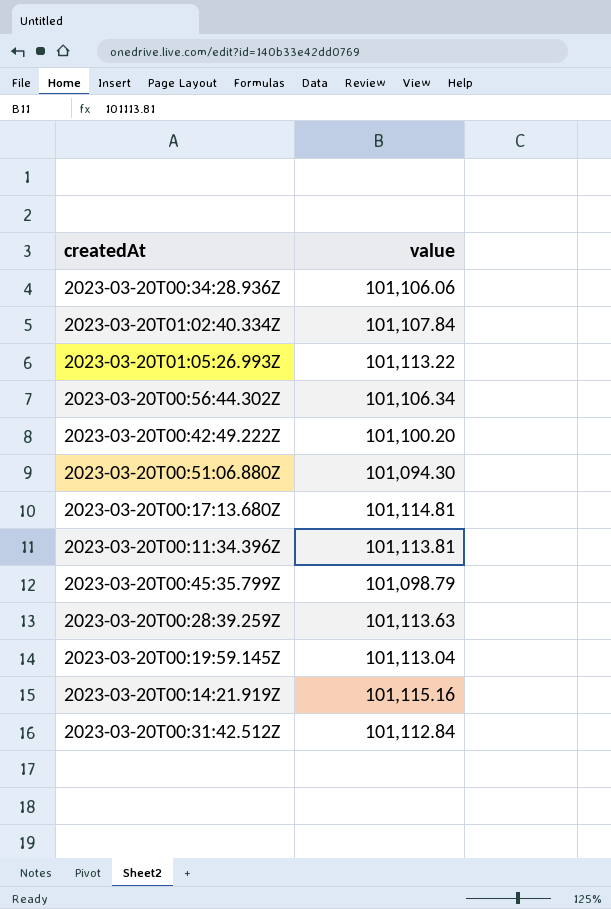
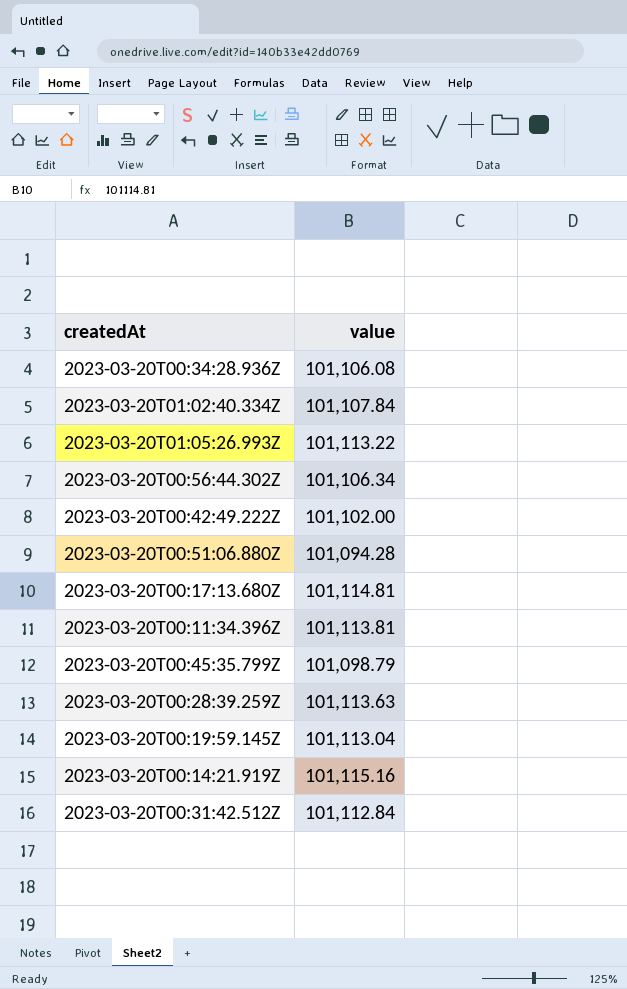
2023-03-20T00:34:28.936Z | value: 101,106.06 -> 101,106.08
2023-03-20T00:42:49.222Z | value: 101,100.20 -> 101,102.00
2023-03-20T00:51:06.880Z | value: 101,094.30 -> 101,094.28

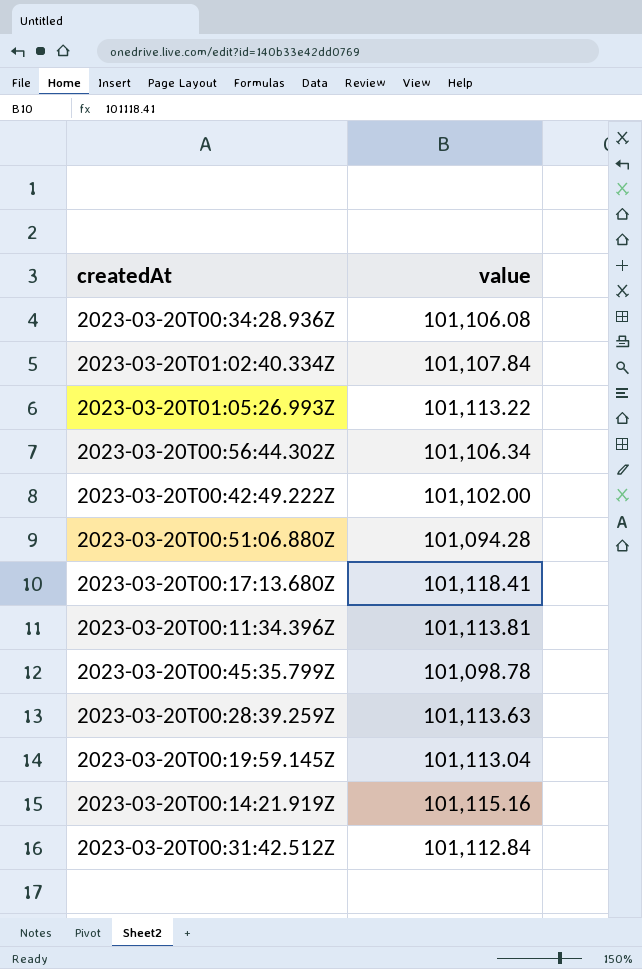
2023-03-20T00:17:13.680Z | value: 101,114.81 -> 101,118.41
2023-03-20T00:45:35.799Z | value: 101,098.79 -> 101,098.78

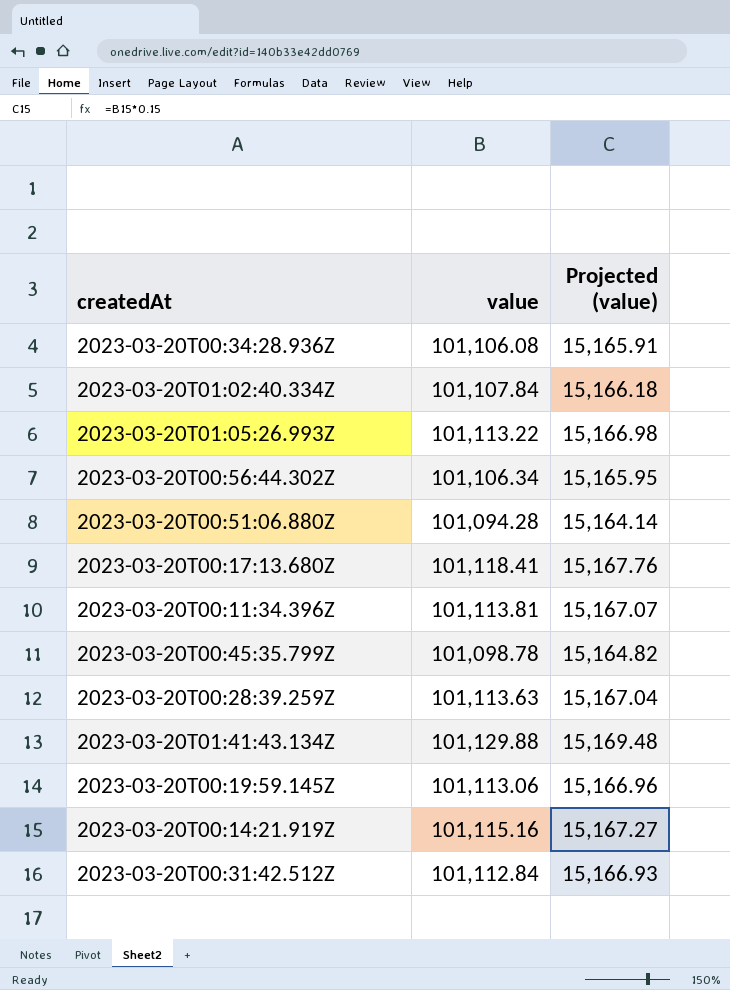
column Projected (value) | formula: none -> [value] * 0.15
row 2023-03-20T00:42:49.222Z: 101,102.00 -> none
row 2023-03-20T01:41:43.134Z: none -> 101,129.88 | 15,169.48
2023-03-20T00:19:59.145Z | value: 101,113.04 -> 101,113.06

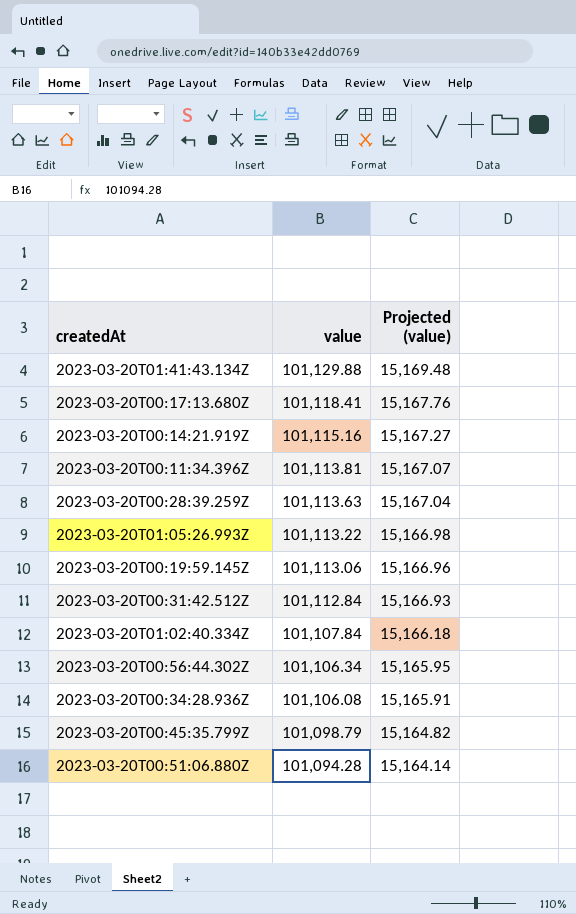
row order: none -> value descending
2023-03-20T00:45:35.799Z | value: 101,098.78 -> 101,098.79

